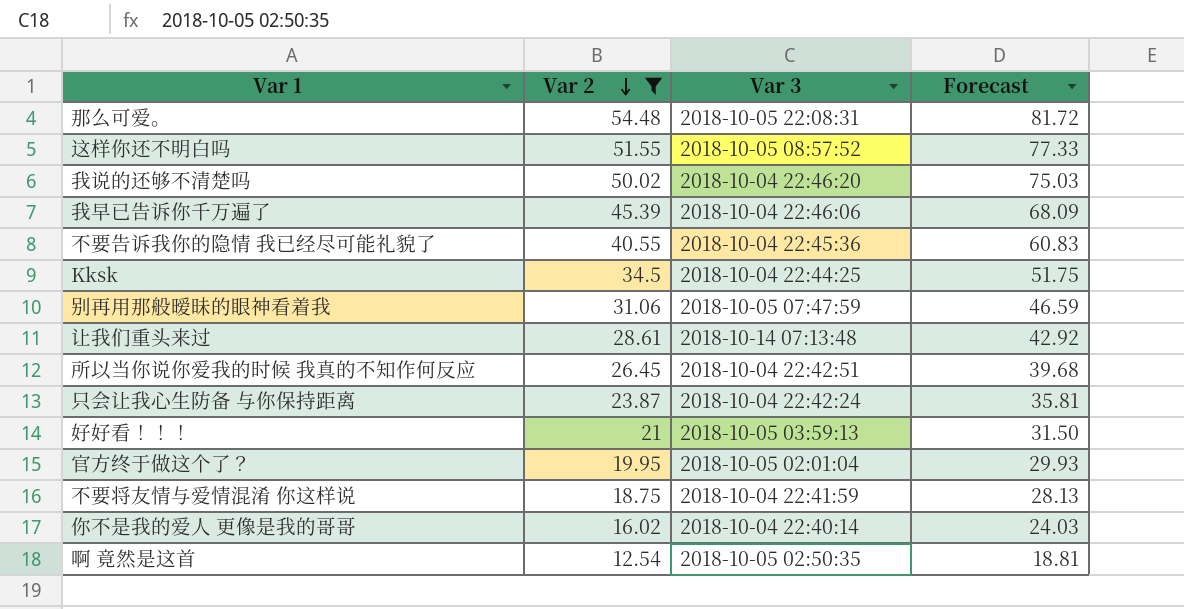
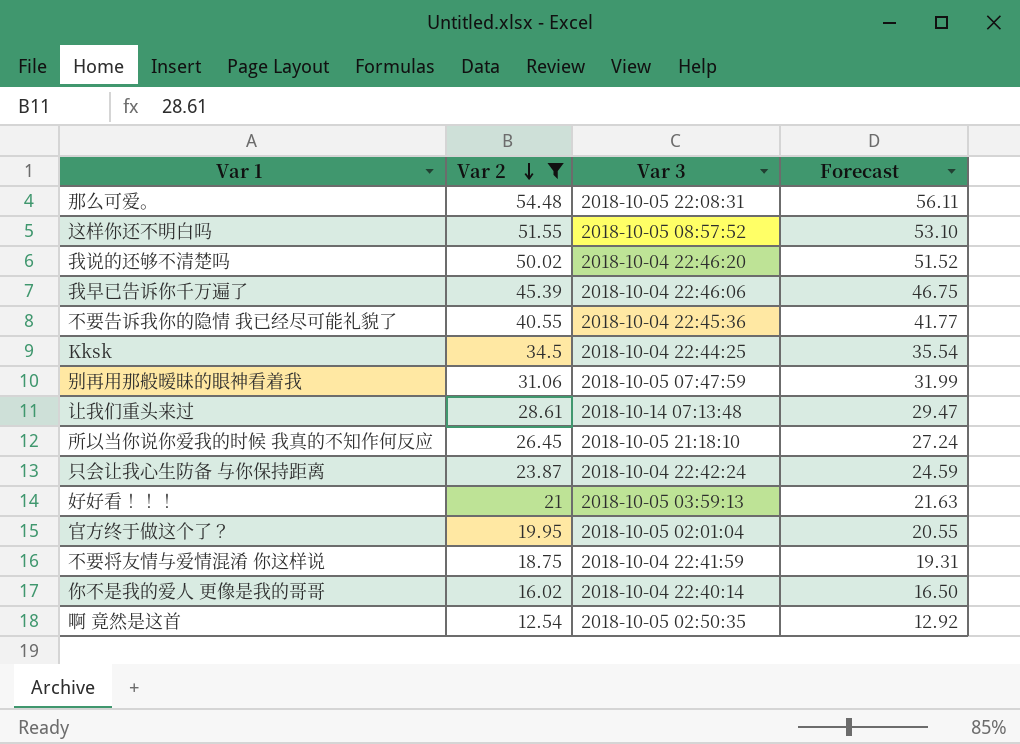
column Forecast | formula: [Var 2] * 1.5 -> [Var 2] * 1.03
所以当你说你爱我的时候 我真的不知作何反应 | Var 3: 2018-10-04 22:42:51 -> 2018-10-05 21:18:10

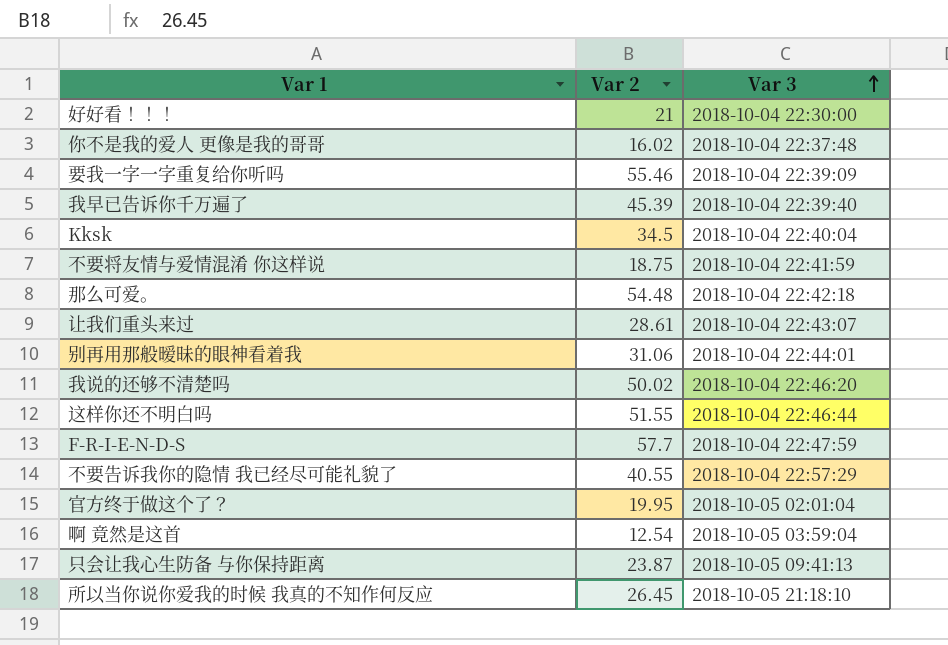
filter: Var 2 <= 54.48 -> none
row order: Var 2 descending -> Var 3 ascending
column Forecast | formula: [Var 2] * 1.03 -> none
好好看！！！ | Var 3: 2018-10-05 03:59:13 -> 2018-10-04 22:30:00
你不是我的爱人 更像是我的哥哥 | Var 3: 2018-10-04 22:40:14 -> 2018-10-04 22:37:48
我早已告诉你千万遍了 | Var 3: 2018-10-04 22:46:06 -> 2018-10-04 22:39:40
Kksk | Var 3: 2018-10-04 22:44:25 -> 2018-10-04 22:40:04
那么可爱。 | Var 3: 2018-10-05 22:08:31 -> 2018-10-04 22:42:18
让我们重头来过 | Var 3: 2018-10-14 07:13:48 -> 2018-10-04 22:43:07
别再用那般暧昧的眼神看着我 | Var 3: 2018-10-05 07:47:59 -> 2018-10-04 22:44:01
这样你还不明白吗 | Var 3: 2018-10-05 08:57:52 -> 2018-10-04 22:46:44
不要告诉我你的隐情 我已经尽可能礼貌了 | Var 3: 2018-10-04 22:45:36 -> 2018-10-04 22:57:29
啊 竟然是这首 | Var 3: 2018-10-05 02:50:35 -> 2018-10-05 03:59:04
只会让我心生防备 与你保持距离 | Var 3: 2018-10-04 22:42:24 -> 2018-10-05 09:41:13

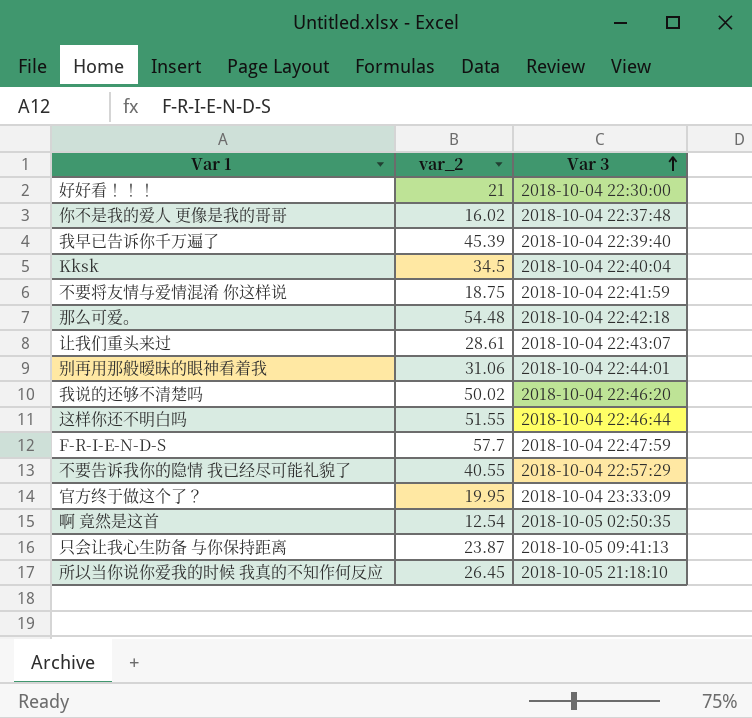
column name: Var 2 -> var_2
row 要我一字一字重复给你听吗: 55.46 | 2018-10-04 22:39:09 -> none
官方终于做这个了？ | Var 3: 2018-10-05 02:01:04 -> 2018-10-04 23:33:09
啊 竟然是这首 | Var 3: 2018-10-05 03:59:04 -> 2018-10-05 02:50:35

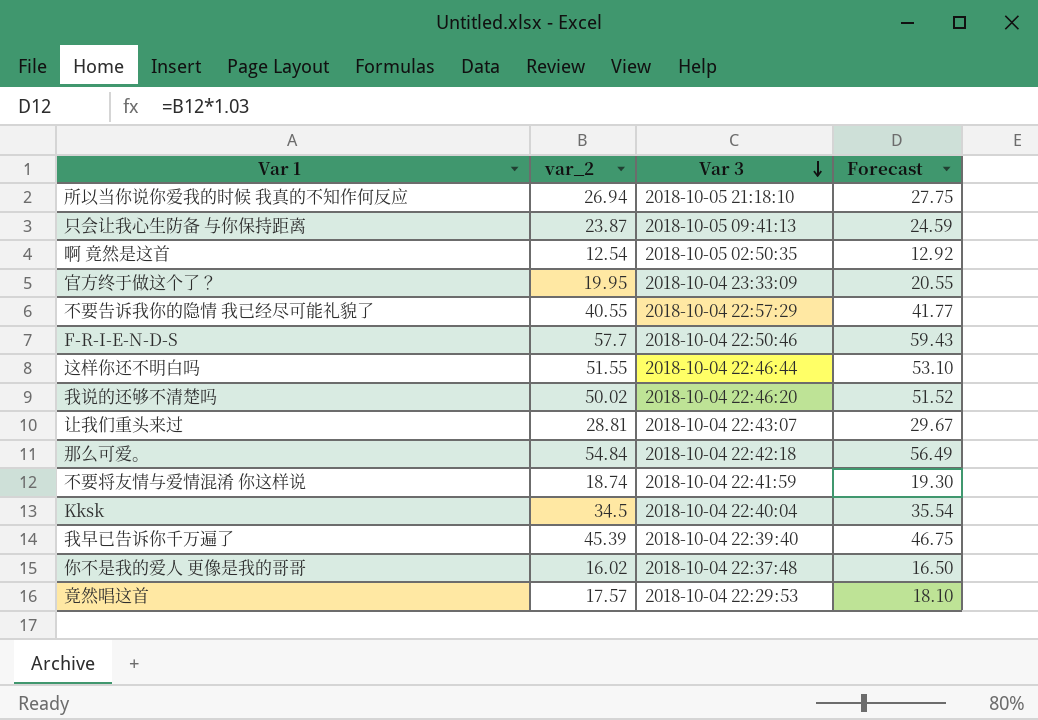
row order: Var 3 ascending -> Var 3 descending
column Forecast | formula: none -> [var_2] * 1.03
row 好好看！！！: 21 | 2018-10-04 22:30:00 -> none
row 别再用那般暧昧的眼神看着我: 31.06 | 2018-10-04 22:44:01 -> none
所以当你说你爱我的时候 我真的不知作何反应 | var_2: 26.45 -> 26.94
F-R-I-E-N-D-S | Var 3: 2018-10-04 22:47:59 -> 2018-10-04 22:50:46
让我们重头来过 | var_2: 28.61 -> 28.81
那么可爱。 | var_2: 54.48 -> 54.84
不要将友情与爱情混淆 你这样说 | var_2: 18.75 -> 18.74
row 竟然唱这首: none -> 17.57 | 2018-10-04 22:29:53 | 18.10

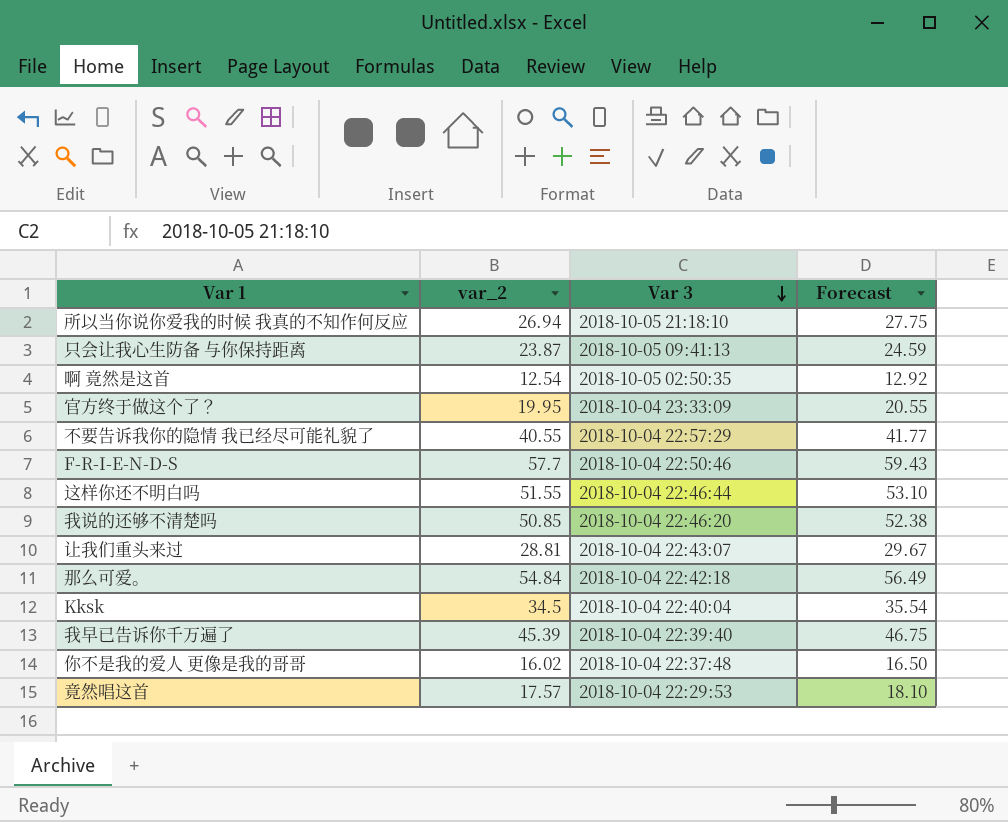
row 不要将友情与爱情混淆 你这样说: 18.74 | 2018-10-04 22:41:59 | 19.30 -> none
我说的还够不清楚吗 | var_2: 50.02 -> 50.85
我说的还够不清楚吗 | Forecast: 51.52 -> 52.38

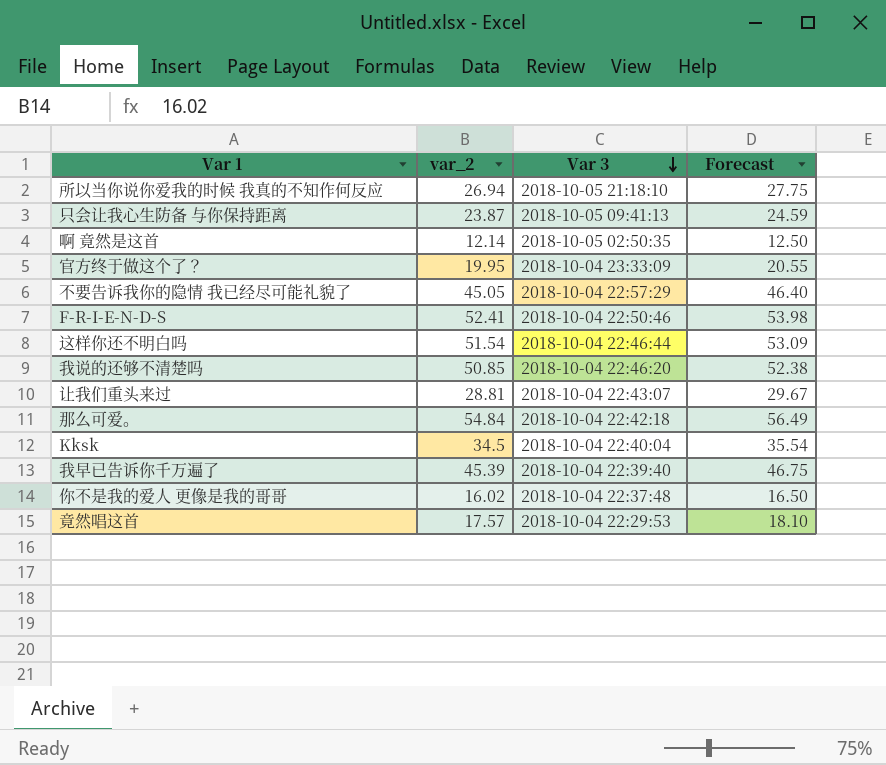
啊 竟然是这首 | var_2: 12.54 -> 12.14
啊 竟然是这首 | Forecast: 12.92 -> 12.50
不要告诉我你的隐情 我已经尽可能礼貌了 | var_2: 40.55 -> 45.05
不要告诉我你的隐情 我已经尽可能礼貌了 | Forecast: 41.77 -> 46.40
F-R-I-E-N-D-S | var_2: 57.7 -> 52.41
F-R-I-E-N-D-S | Forecast: 59.43 -> 53.98
这样你还不明白吗 | var_2: 51.55 -> 51.54
这样你还不明白吗 | Forecast: 53.10 -> 53.09

